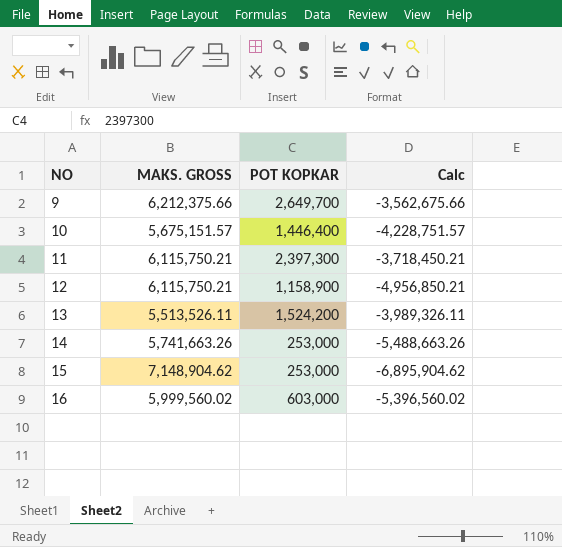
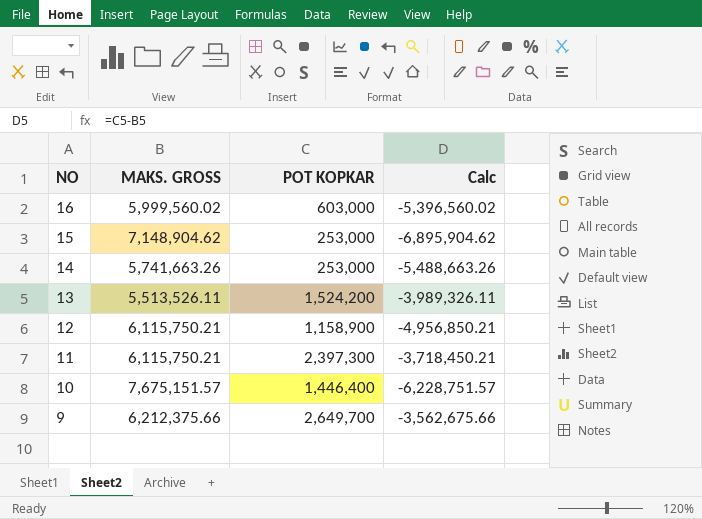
row order: NO ascending -> NO descending
10 | MAKS. GROSS: 5,675,151.57 -> 7,675,151.57
10 | Calc: -4,228,751.57 -> -6,228,751.57

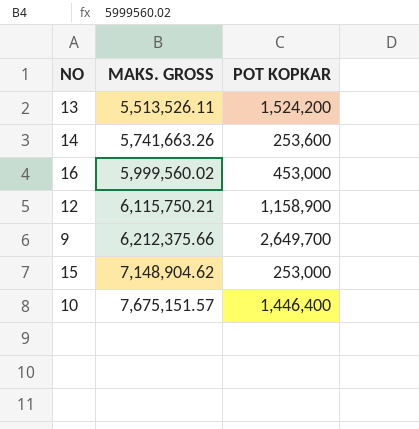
row order: NO descending -> MAKS. GROSS ascending
column Calc | formula: [POT KOPKAR] - [MAKS. GROSS] -> none
row 11: 6,115,750.21 | 2,397,300 | -3,718,450.21 -> none
14 | POT KOPKAR: 253,000 -> 253,600
16 | POT KOPKAR: 603,000 -> 453,000

